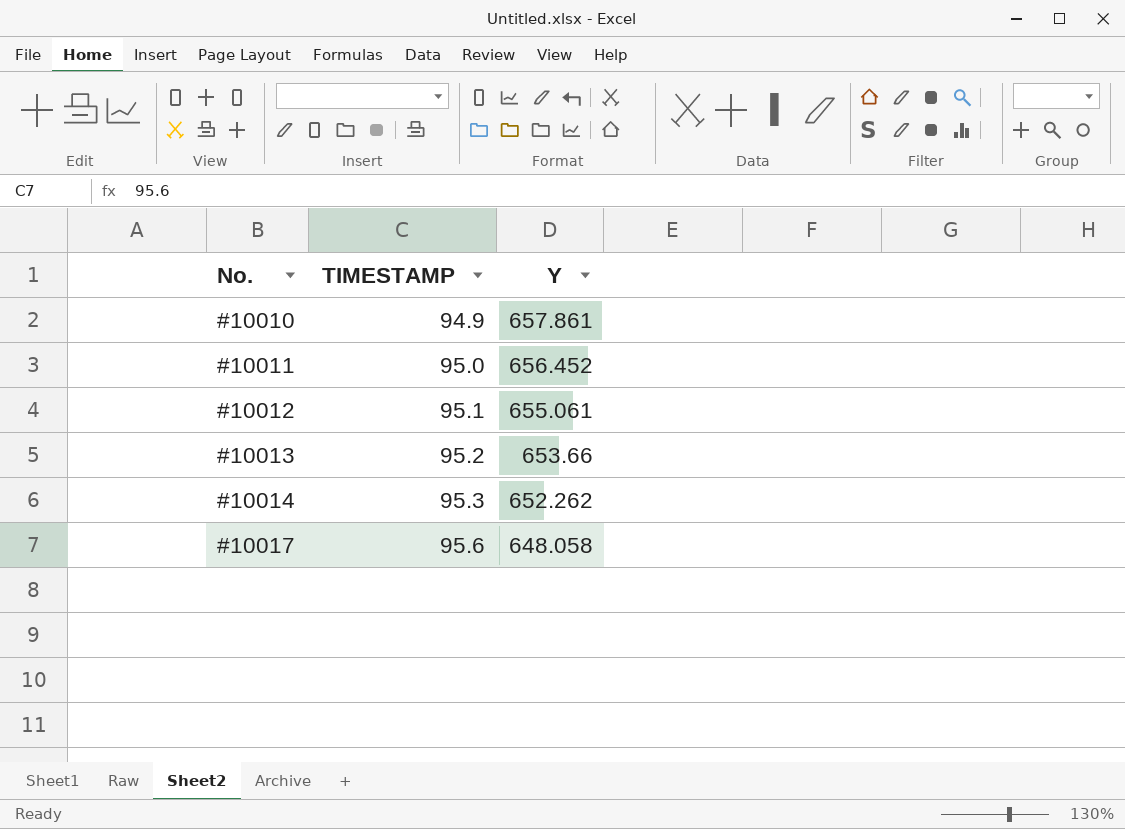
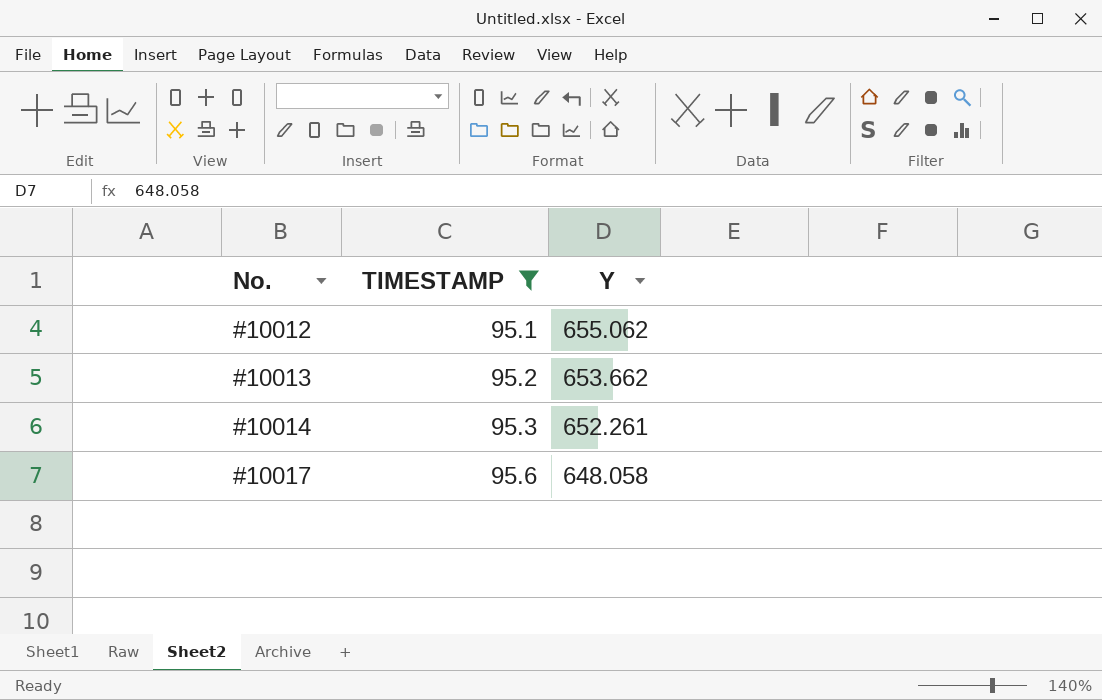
filter: none -> TIMESTAMP >= 95.1
#10012 | Y: 655.061 -> 655.062
#10013 | Y: 653.66 -> 653.662
#10014 | Y: 652.262 -> 652.261

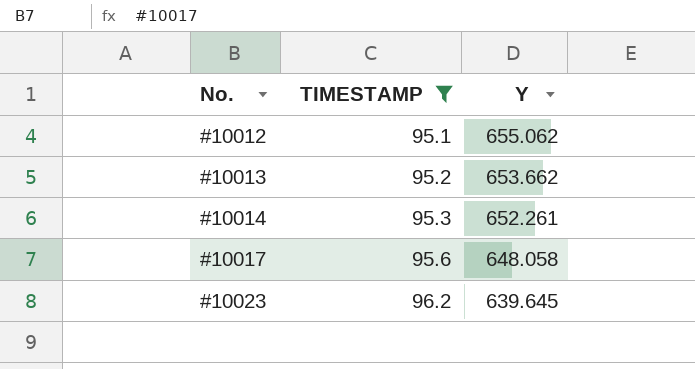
row #10023: none -> 96.2 | 639.645

